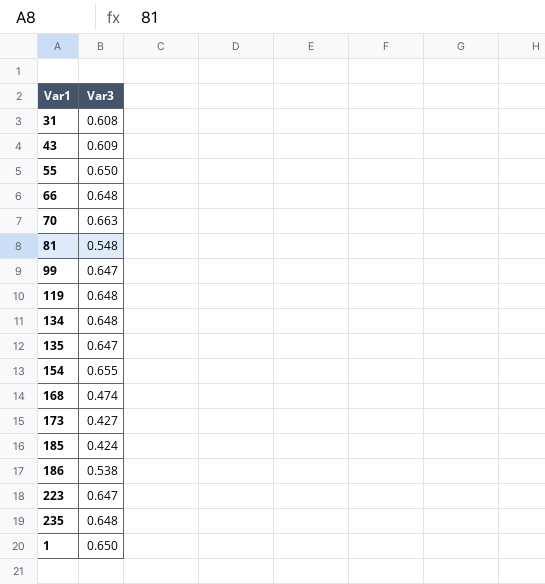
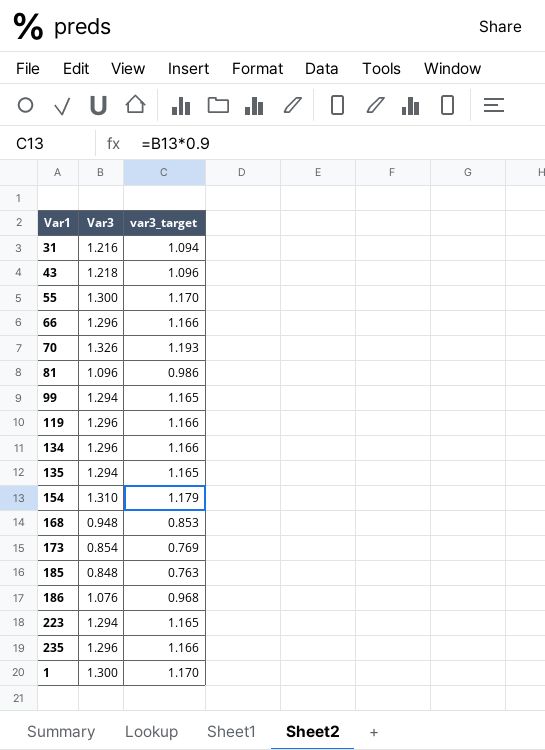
column var3_target | formula: none -> [Var3] * 0.9
31 | Var3: 0.608 -> 1.216
43 | Var3: 0.609 -> 1.218
55 | Var3: 0.650 -> 1.300
66 | Var3: 0.648 -> 1.296
70 | Var3: 0.663 -> 1.326
81 | Var3: 0.548 -> 1.096
99 | Var3: 0.647 -> 1.294
119 | Var3: 0.648 -> 1.296
134 | Var3: 0.648 -> 1.296
135 | Var3: 0.647 -> 1.294
154 | Var3: 0.655 -> 1.310
168 | Var3: 0.474 -> 0.948
173 | Var3: 0.427 -> 0.854
185 | Var3: 0.424 -> 0.848
186 | Var3: 0.538 -> 1.076
223 | Var3: 0.647 -> 1.294
235 | Var3: 0.648 -> 1.296
1 | Var3: 0.650 -> 1.300

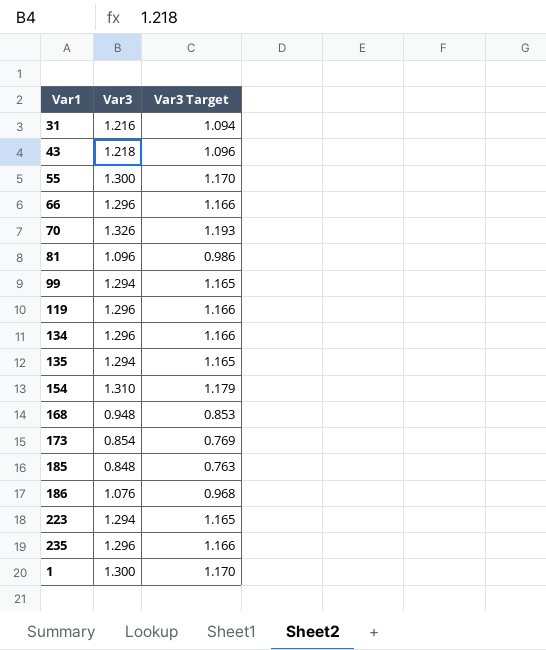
column name: var3_target -> Var3 Target

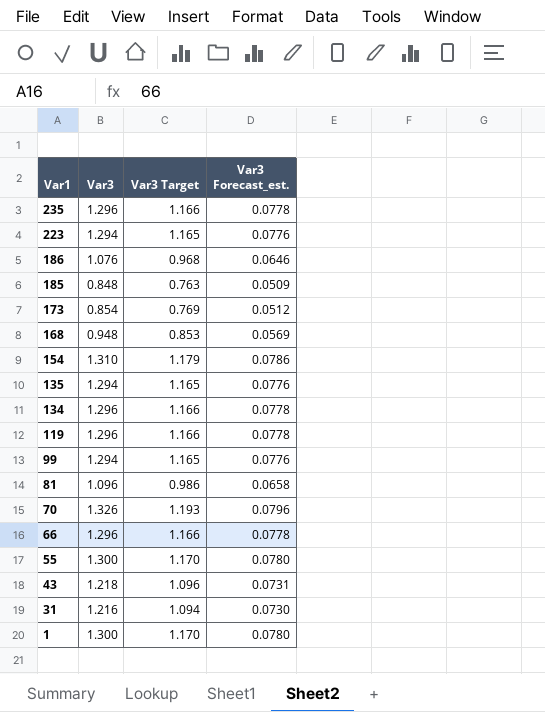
row order: none -> Var1 descending
column Var3 Forecast_est. | formula: none -> [Var3] * 0.06

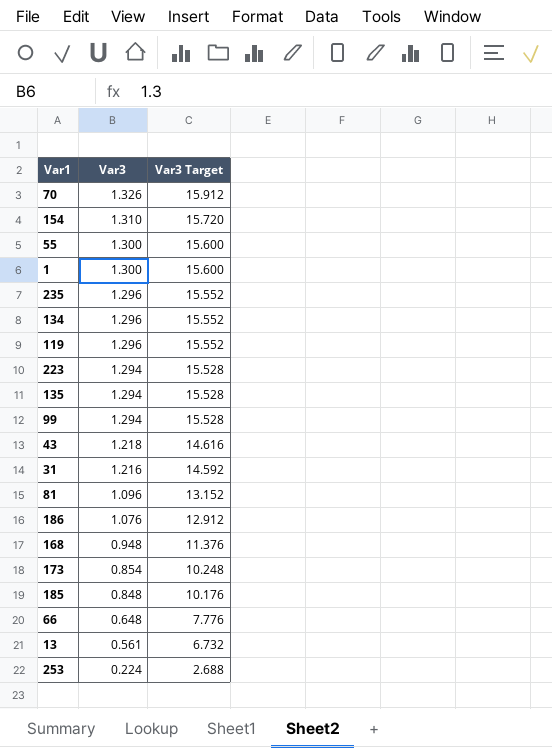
row order: Var1 descending -> Var3 descending
column Var3 Forecast_est. | formula: [Var3] * 0.06 -> none
column Var3 Target | formula: [Var3] * 0.9 -> [Var3] * 12
66 | Var3: 1.296 -> 0.648
row 13: none -> 0.561 | 6.732
row 253: none -> 0.224 | 2.688

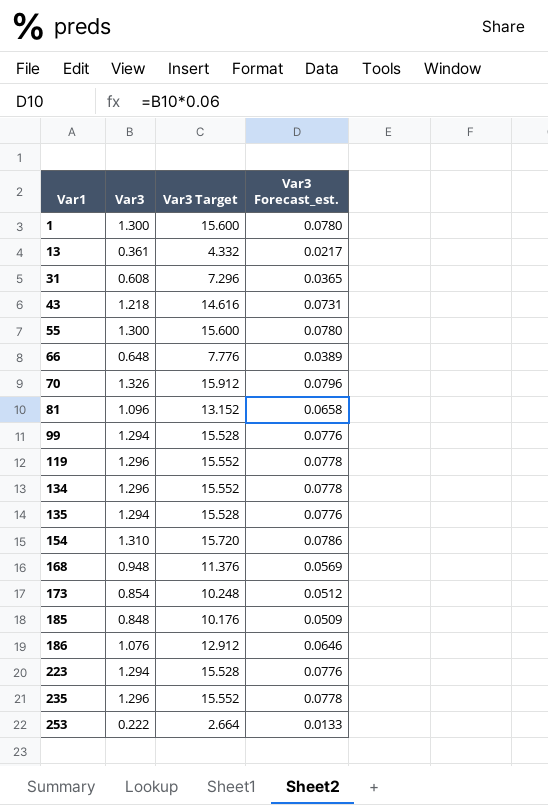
row order: Var3 descending -> Var1 ascending
column Var3 Forecast_est. | formula: none -> [Var3] * 0.06
13 | Var3: 0.561 -> 0.361
13 | Var3 Target: 6.732 -> 4.332
31 | Var3: 1.216 -> 0.608
31 | Var3 Target: 14.592 -> 7.296
253 | Var3: 0.224 -> 0.222
253 | Var3 Target: 2.688 -> 2.664

